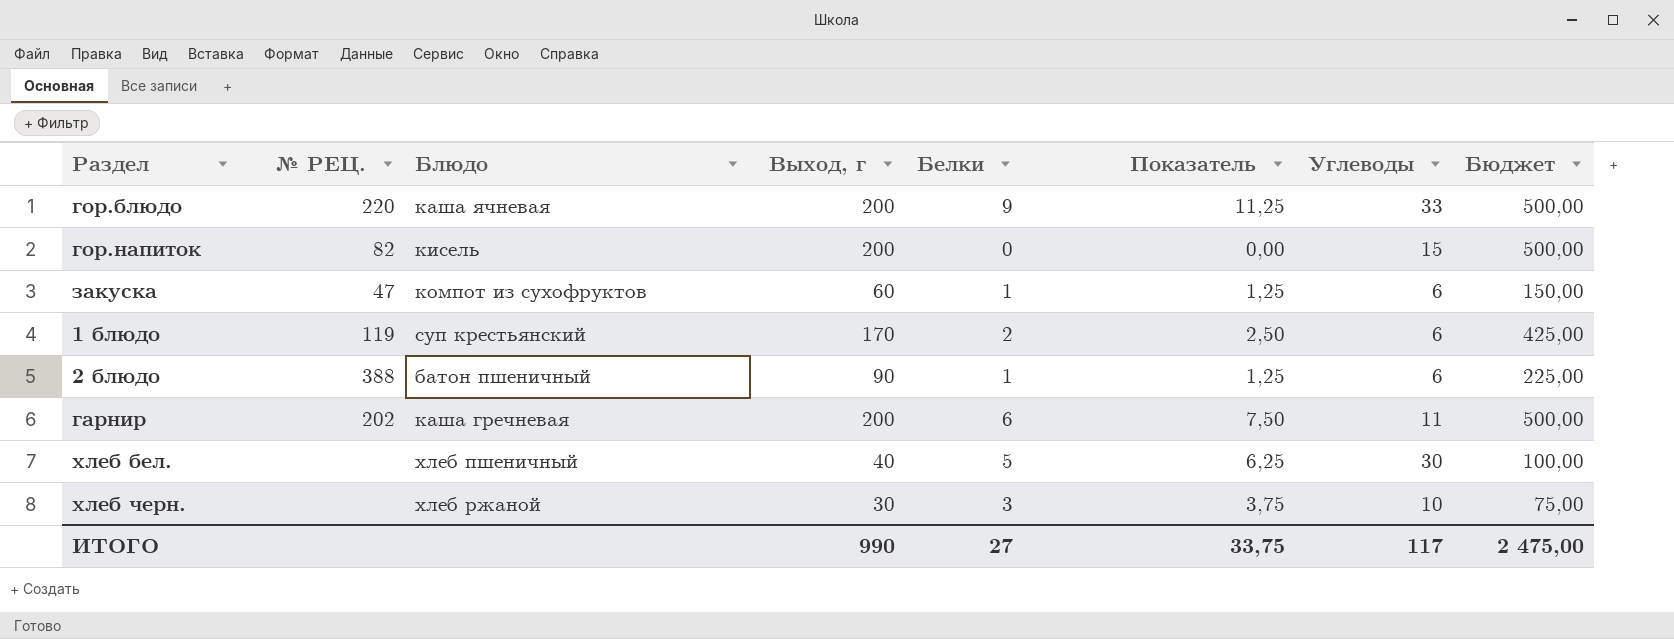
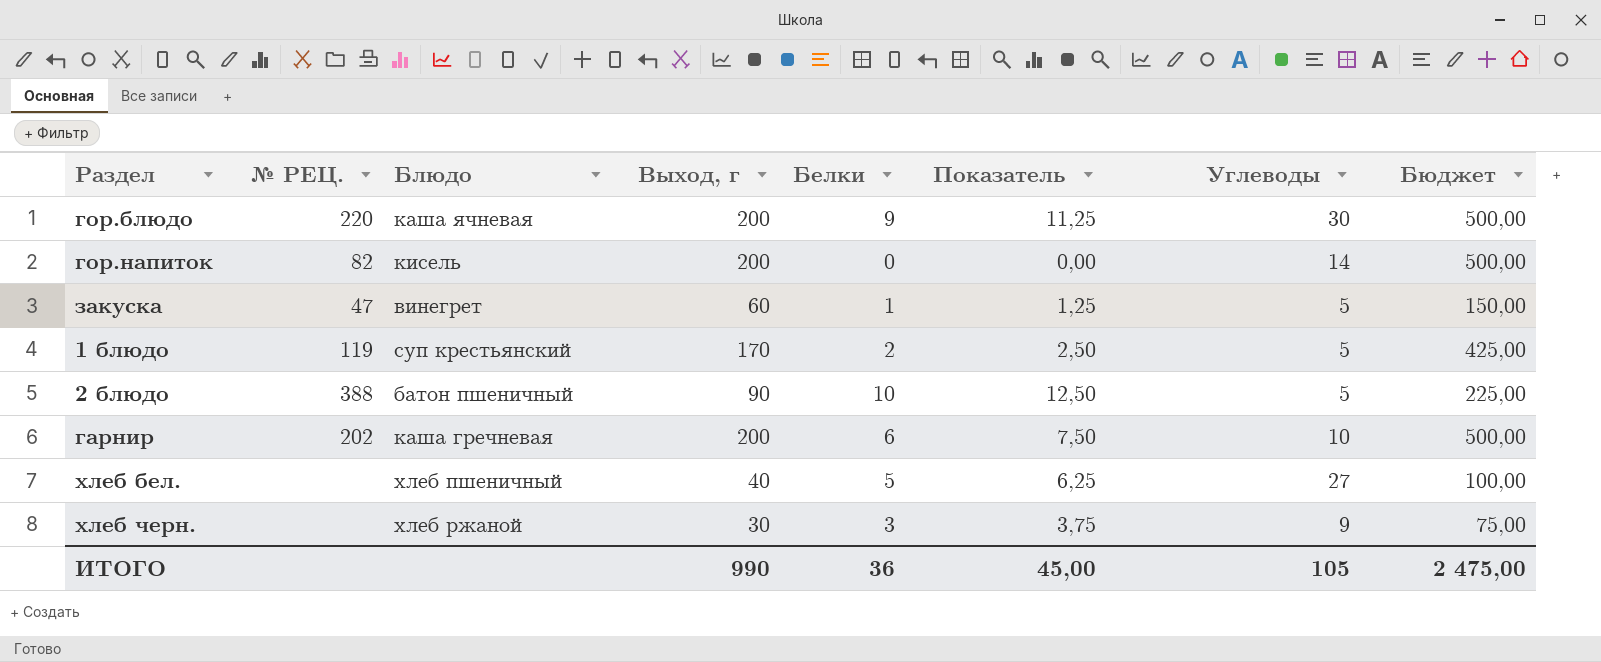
гор.блюдо | Углеводы: 33 -> 30
гор.напиток | Углеводы: 15 -> 14
закуска | Блюдо: компот из сухофруктов -> винегрет
закуска | Углеводы: 6 -> 5
1 блюдо | Углеводы: 6 -> 5
2 блюдо | Белки: 1 -> 10
2 блюдо | Показатель: 1,25 -> 12,50
2 блюдо | Углеводы: 6 -> 5
гарнир | Углеводы: 11 -> 10
хлеб бел. | Углеводы: 30 -> 27
хлеб черн. | Углеводы: 10 -> 9
ИТОГО | Белки: 27 -> 36
ИТОГО | Показатель: 33,75 -> 45,00
ИТОГО | Углеводы: 117 -> 105

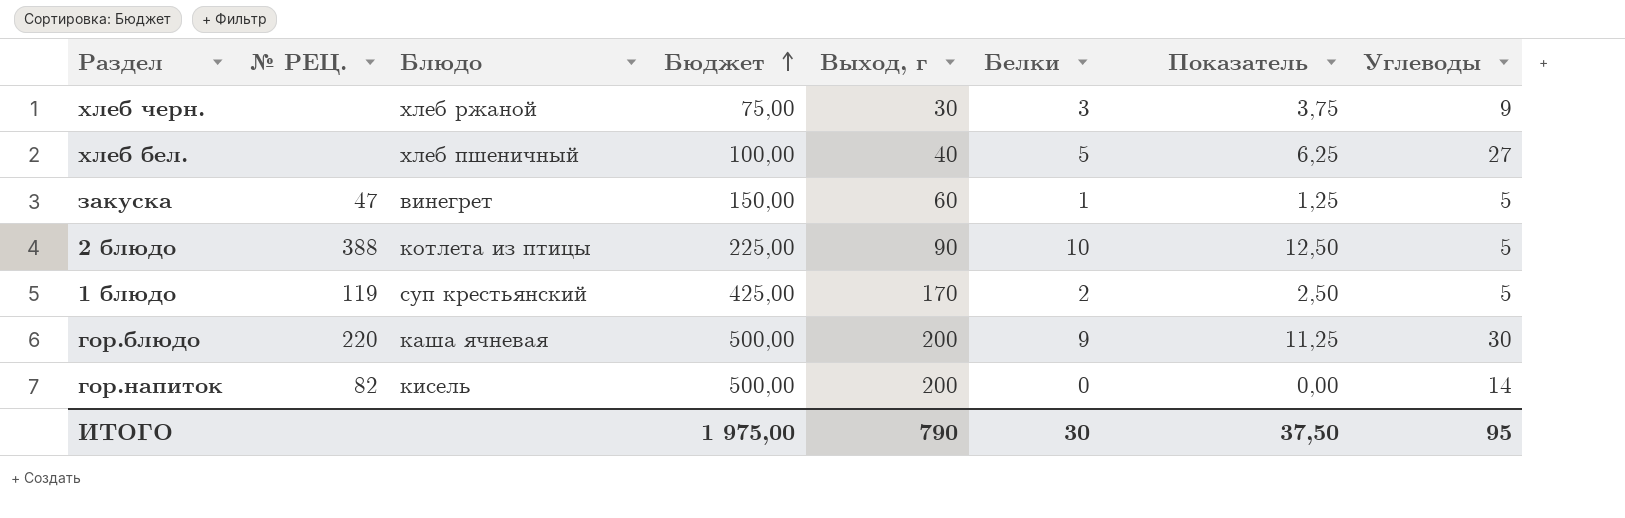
row order: none -> Бюджет ascending
column Бюджет | position: 8 -> 4
row гарнир: 202 | каша гречневая | 200 | 6 | 7,50 | 10 | 500,00 -> none
2 блюдо | Блюдо: батон пшеничный -> котлета из птицы
ИТОГО | Бюджет: 2 475,00 -> 1 975,00
ИТОГО | Выход, г: 990 -> 790
ИТОГО | Белки: 36 -> 30
ИТОГО | Показатель: 45,00 -> 37,50
ИТОГО | Углеводы: 105 -> 95

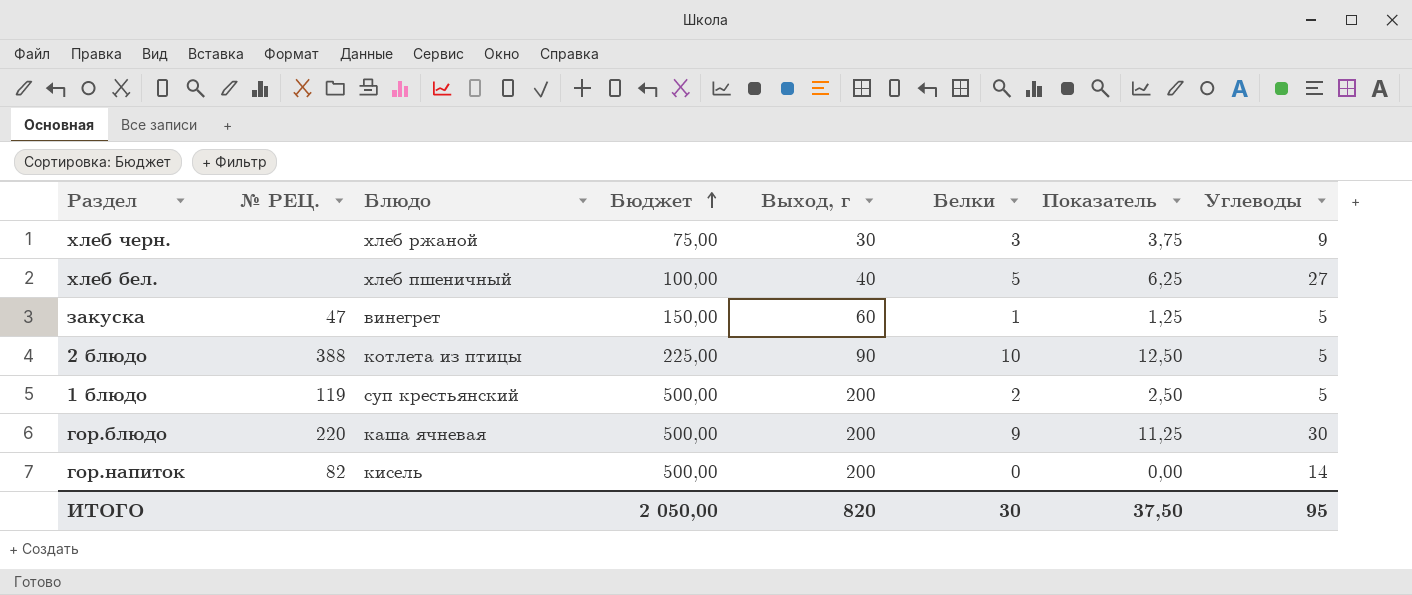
1 блюдо | Бюджет: 425,00 -> 500,00
1 блюдо | Выход, г: 170 -> 200
ИТОГО | Бюджет: 1 975,00 -> 2 050,00
ИТОГО | Выход, г: 790 -> 820

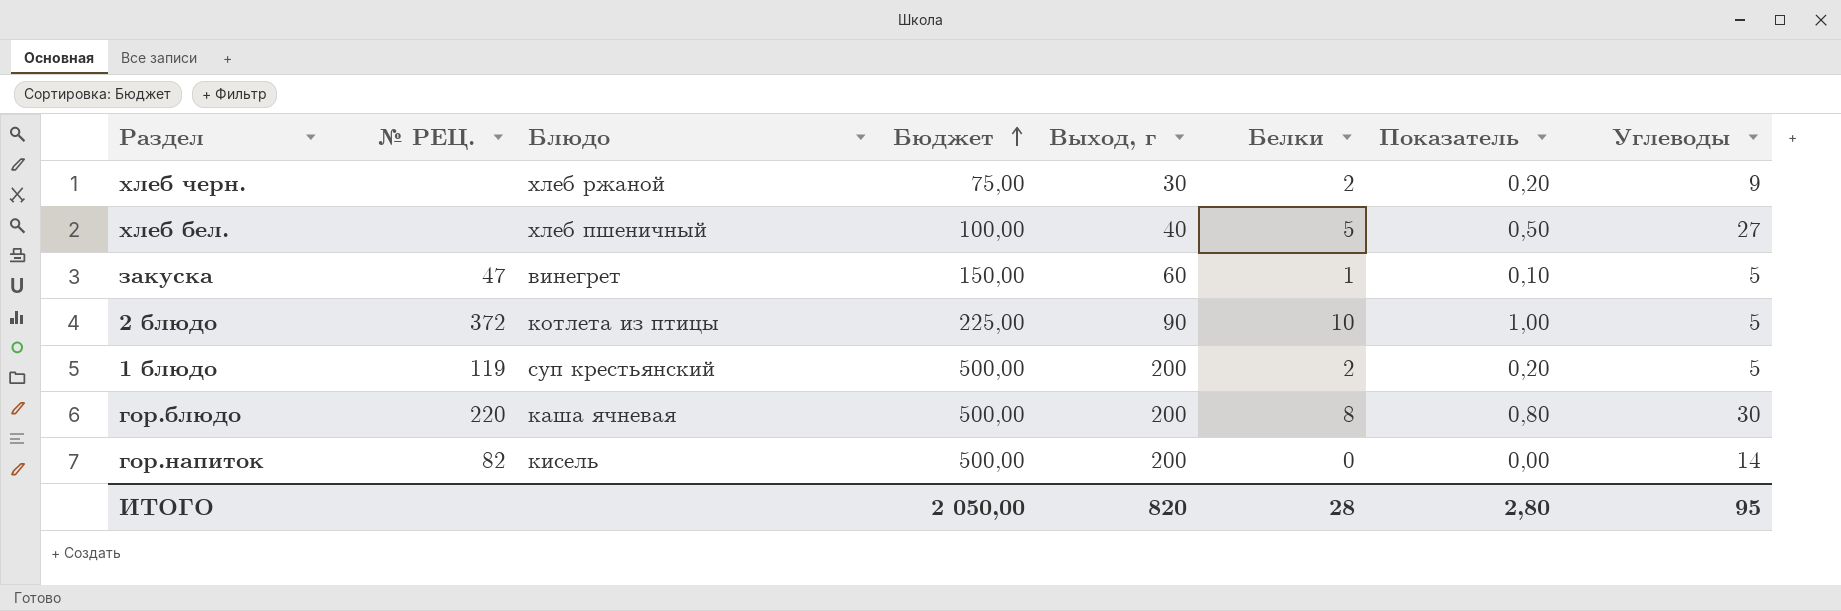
column Показатель | formula: [Белки] * 1,25 -> [Белки] * 0,1
хлеб черн. | Белки: 3 -> 2
2 блюдо | № РЕЦ.: 388 -> 372
гор.блюдо | Белки: 9 -> 8
ИТОГО | Белки: 30 -> 28
ИТОГО | Показатель: 37,50 -> 2,80

